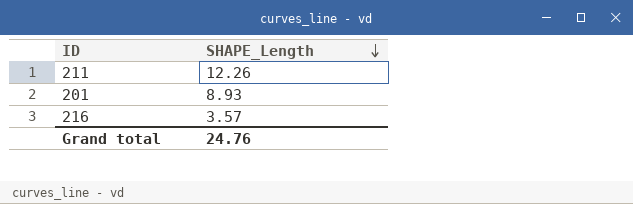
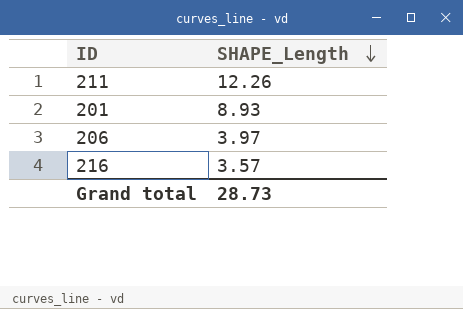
row 206: none -> 3.97
Grand total | SHAPE_Length: 24.76 -> 28.73

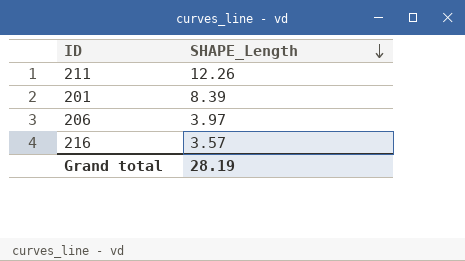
201 | SHAPE_Length: 8.93 -> 8.39
Grand total | SHAPE_Length: 28.73 -> 28.19

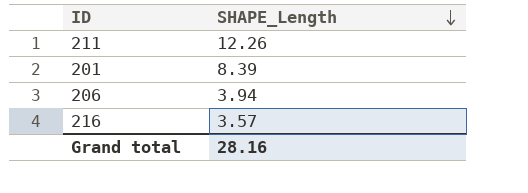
206 | SHAPE_Length: 3.97 -> 3.94
Grand total | SHAPE_Length: 28.19 -> 28.16

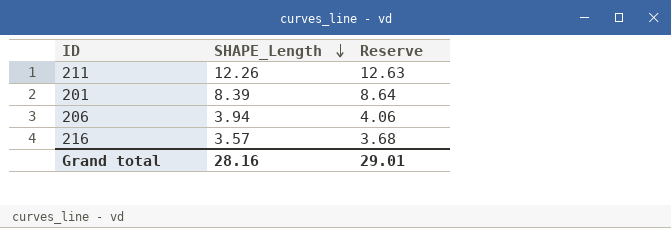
column Reserve | formula: none -> [SHAPE_Length] * 1.03

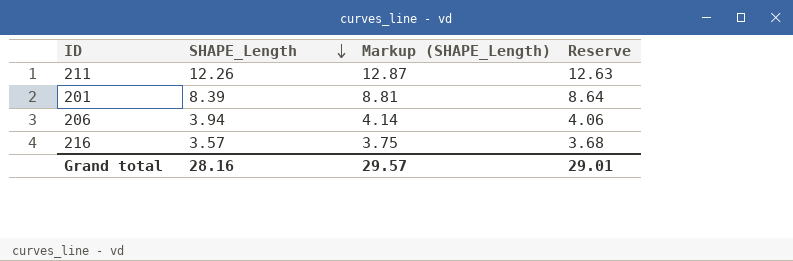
column Markup (SHAPE_Length) | formula: none -> [SHAPE_Length] * 1.05

